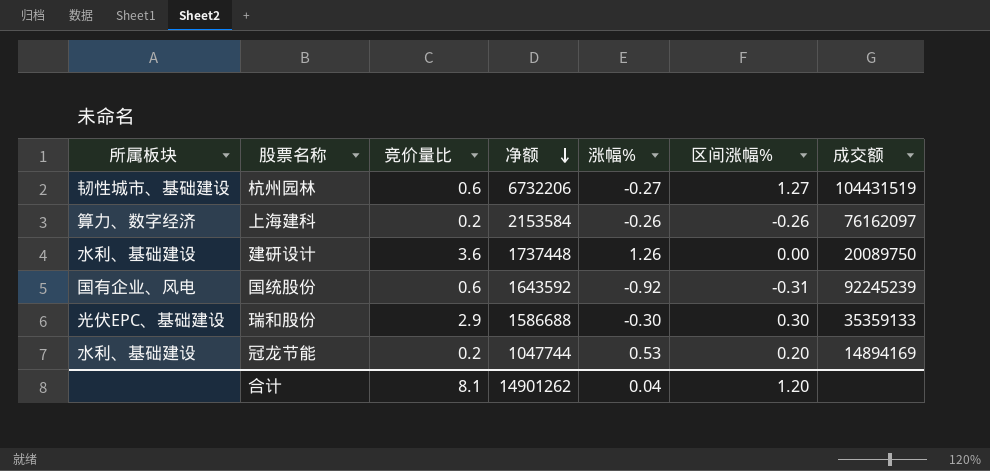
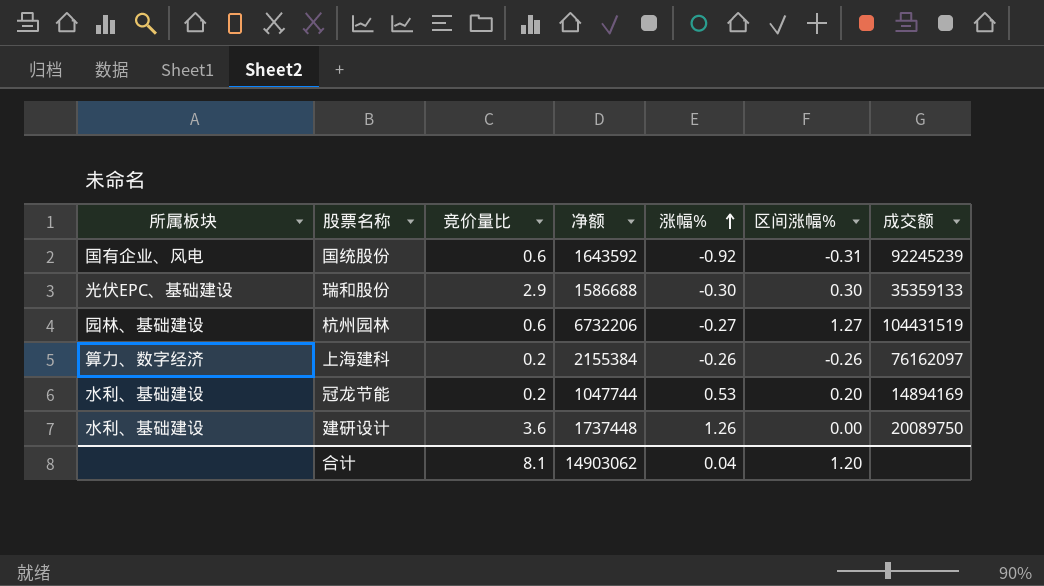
row order: 净额 descending -> 涨幅% ascending
杭州园林 | 所属板块: 韧性城市、基础建设 -> 园林、基础建设
上海建科 | 净额: 2153584 -> 2155384
合计 | 净额: 14901262 -> 14903062

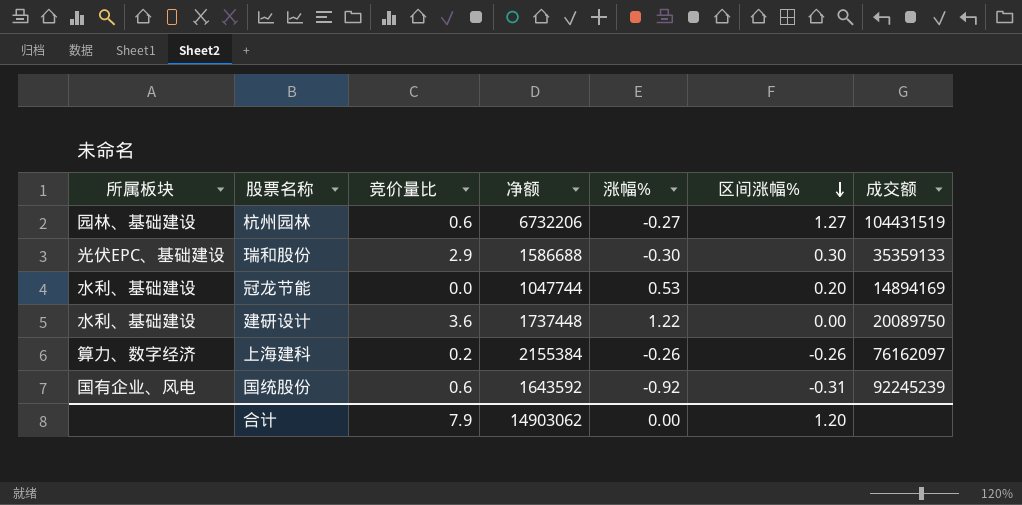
row order: 涨幅% ascending -> 区间涨幅% descending
冠龙节能 | 竞价量比: 0.2 -> 0.0
建研设计 | 涨幅%: 1.26 -> 1.22
合计 | 竞价量比: 8.1 -> 7.9
合计 | 涨幅%: 0.04 -> 0.00

